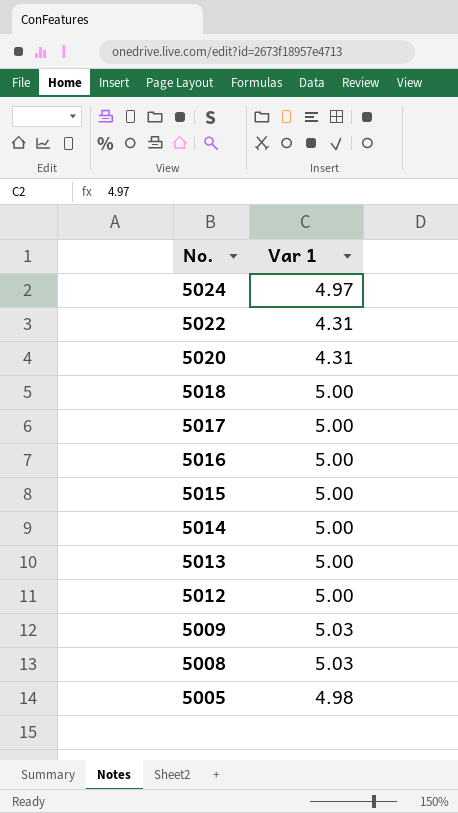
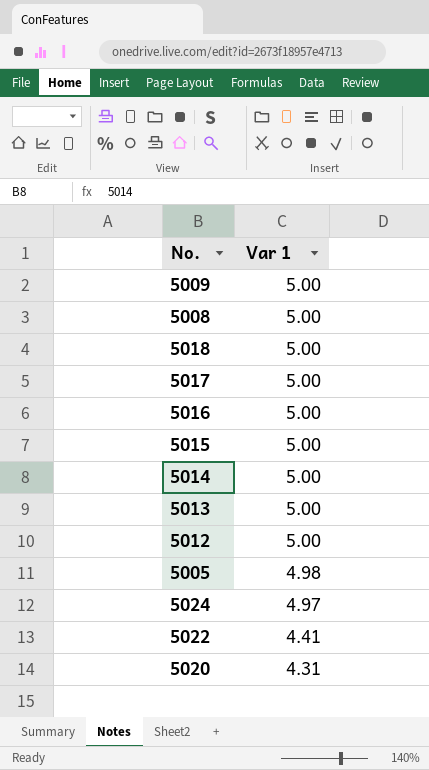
row order: No. descending -> Var 1 descending
5009 | Var 1: 5.03 -> 5.00
5008 | Var 1: 5.03 -> 5.00
5022 | Var 1: 4.31 -> 4.41

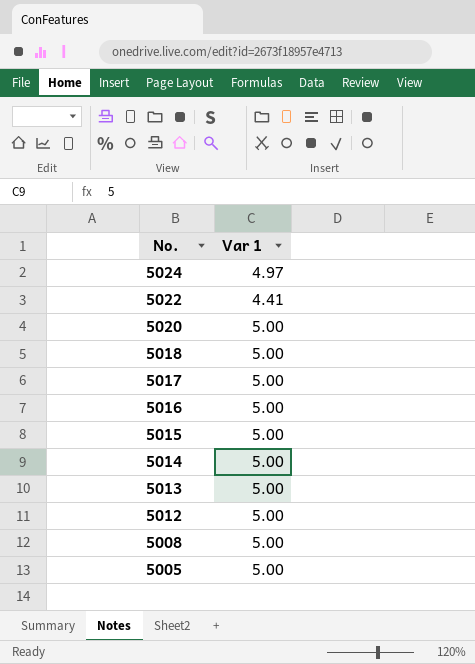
row order: Var 1 descending -> No. descending
row 5009: 5.00 -> none
5020 | Var 1: 4.31 -> 5.00
5005 | Var 1: 4.98 -> 5.00

